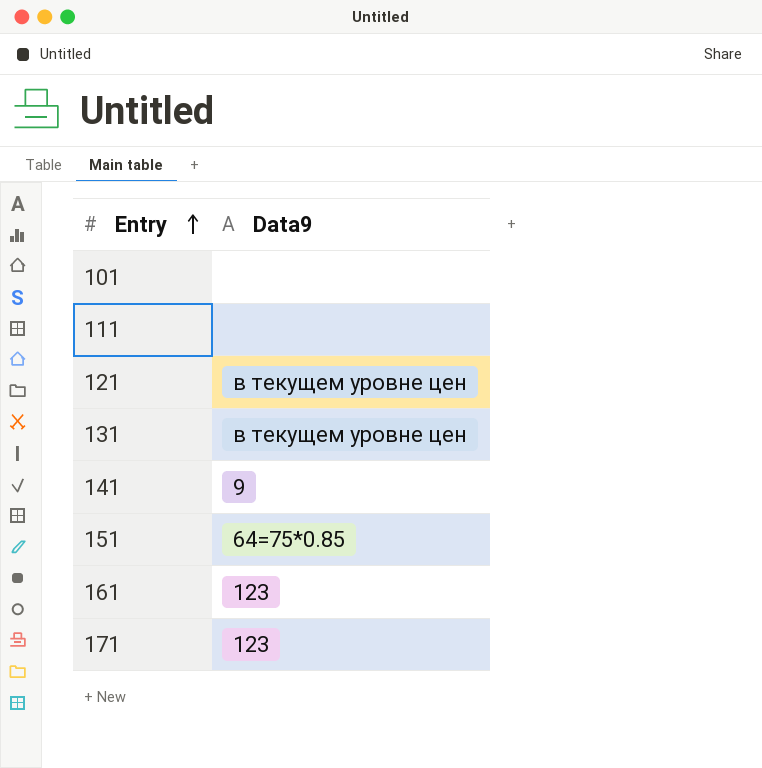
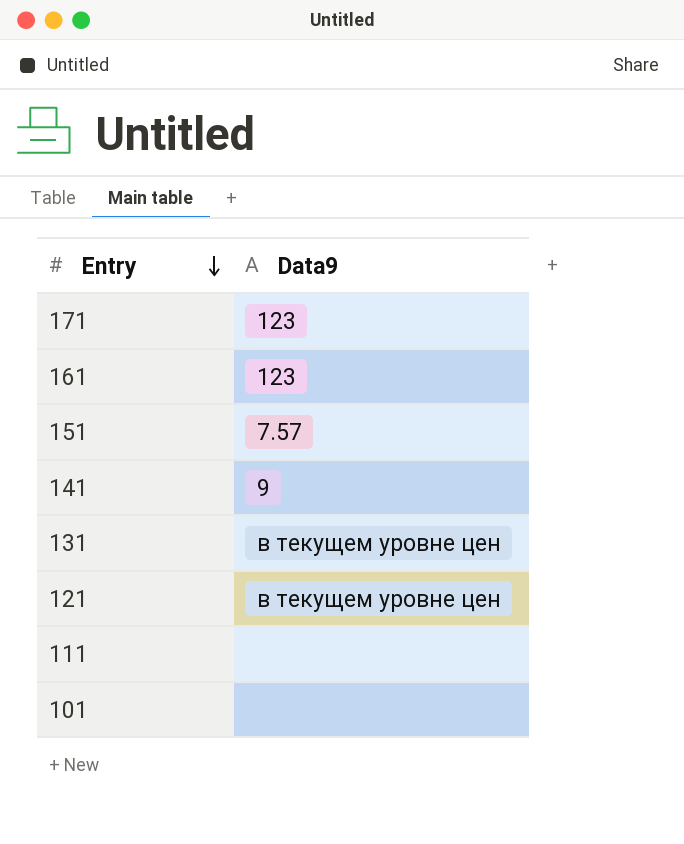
row order: Entry ascending -> Entry descending
151 | Data9: 64=75*0.85 -> 7.57

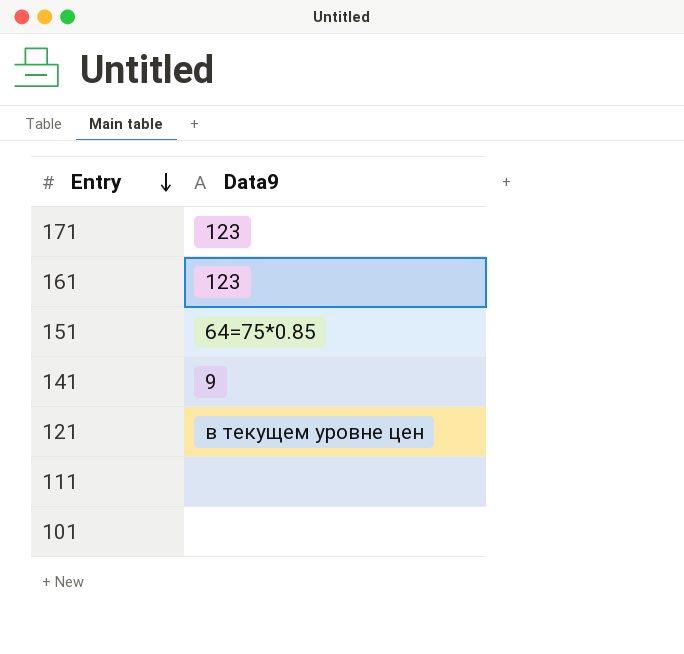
row 131: в текущем уровне цен -> none
151 | Data9: 7.57 -> 64=75*0.85

